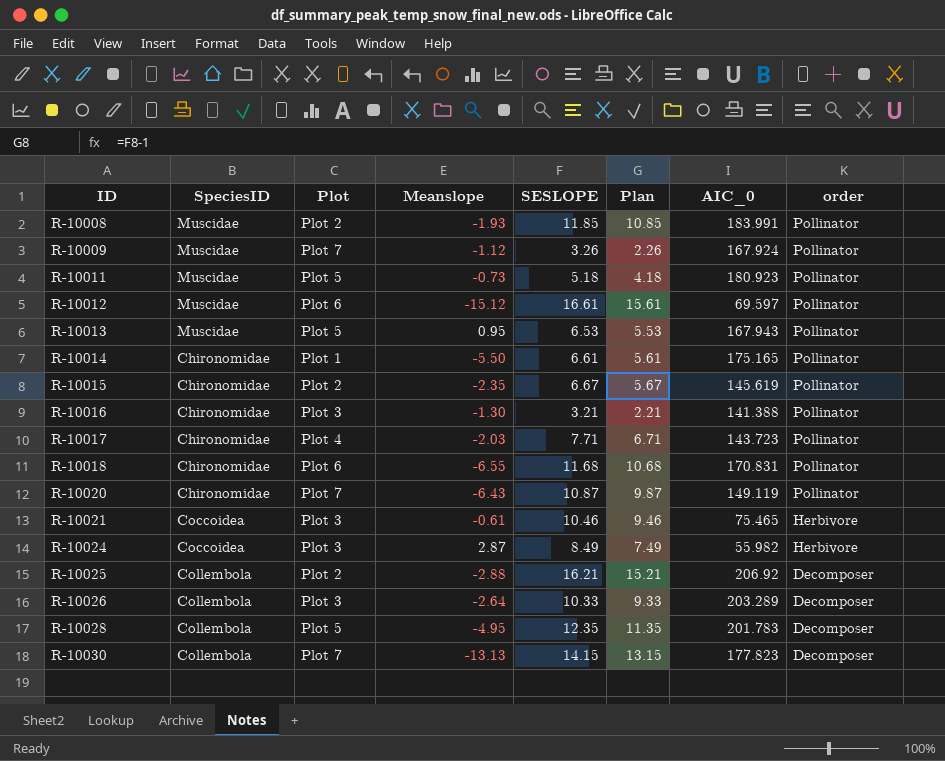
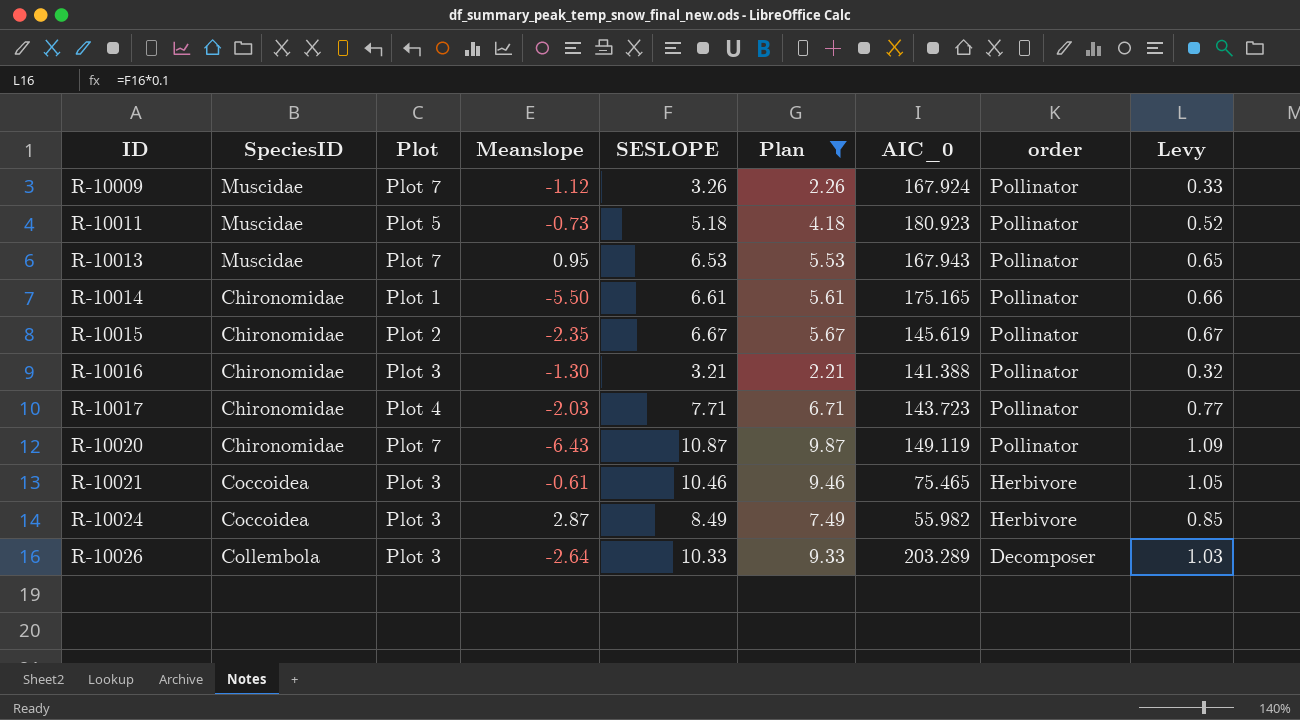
filter: none -> Plan <= 9.87
column Levy | formula: none -> [SESLOPE] * 0.1
R-10013 | Plot: Plot 5 -> Plot 7

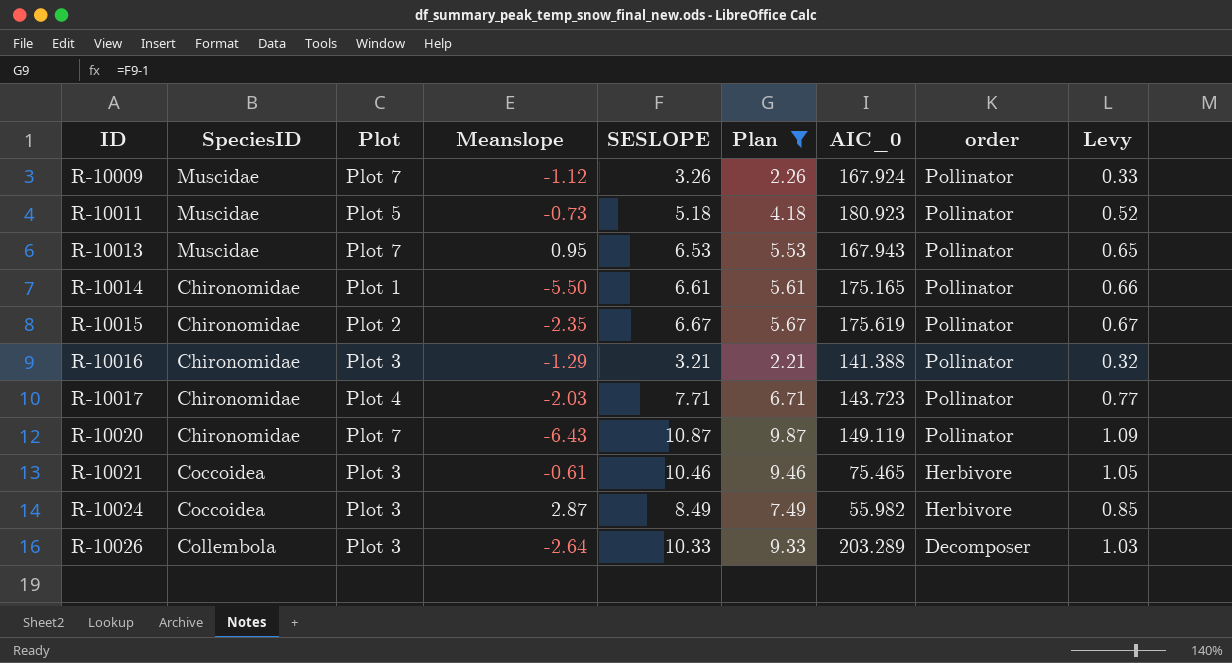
R-10015 | AIC_0: 145.619 -> 175.619
R-10016 | Meanslope: -1.30 -> -1.29

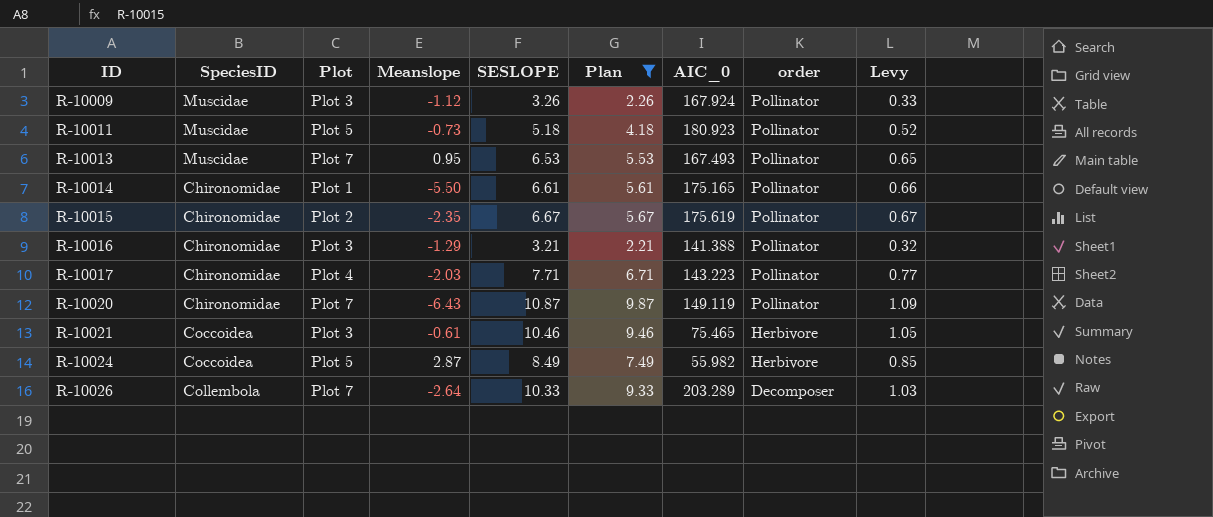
R-10009 | Plot: Plot 7 -> Plot 3
R-10013 | AIC_0: 167.943 -> 167.493
R-10017 | AIC_0: 143.723 -> 143.223
R-10024 | Plot: Plot 3 -> Plot 5
R-10026 | Plot: Plot 3 -> Plot 7

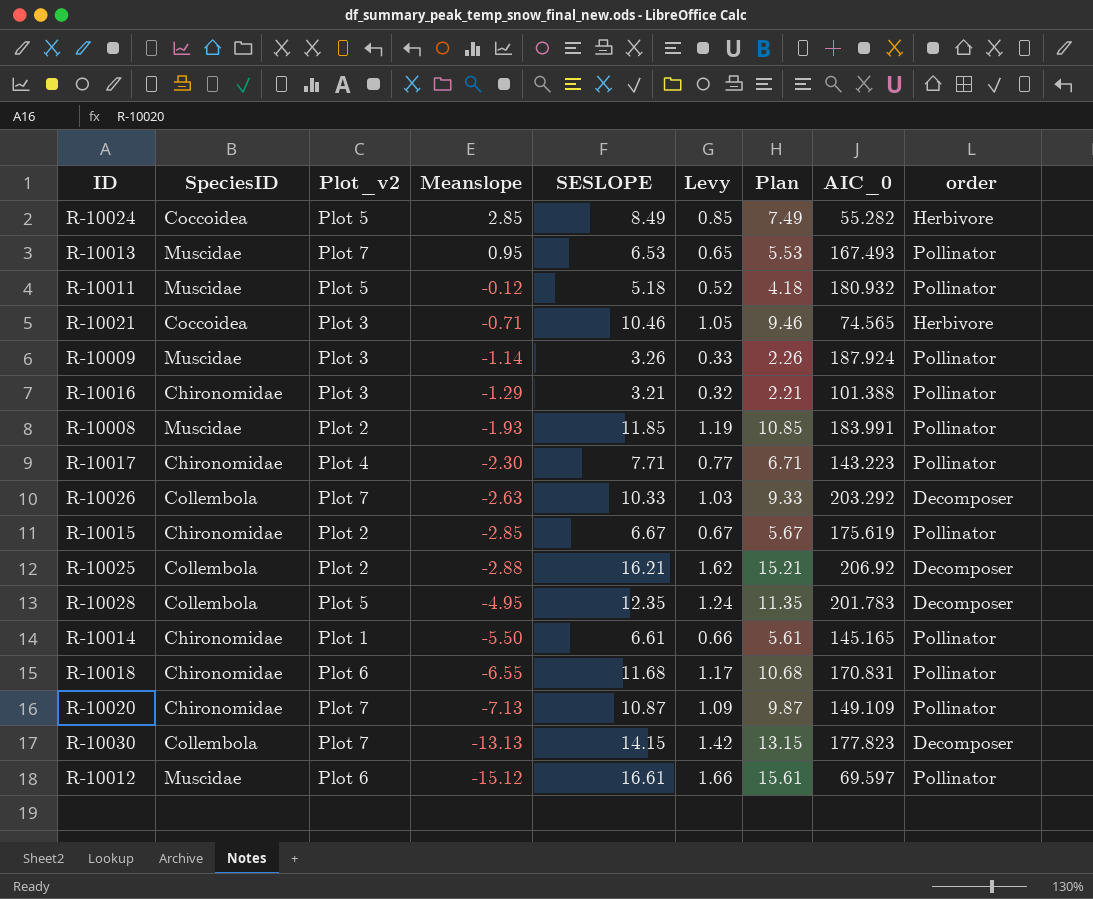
filter: Plan <= 9.87 -> none
row order: ID ascending -> Meanslope descending
column name: Plot -> Plot_v2
column Levy | position: 9 -> 6
R-10024 | Meanslope: 2.87 -> 2.85
R-10024 | AIC_0: 55.982 -> 55.282
R-10011 | Meanslope: -0.73 -> -0.12
R-10011 | AIC_0: 180.923 -> 180.932
R-10021 | Meanslope: -0.61 -> -0.71
R-10021 | AIC_0: 75.465 -> 74.565
R-10009 | Meanslope: -1.12 -> -1.14
R-10009 | AIC_0: 167.924 -> 187.924
R-10016 | AIC_0: 141.388 -> 101.388
R-10017 | Meanslope: -2.03 -> -2.30
R-10026 | Meanslope: -2.64 -> -2.63
R-10026 | AIC_0: 203.289 -> 203.292
R-10015 | Meanslope: -2.35 -> -2.85
R-10014 | AIC_0: 175.165 -> 145.165
R-10020 | Meanslope: -6.43 -> -7.13
R-10020 | AIC_0: 149.119 -> 149.109

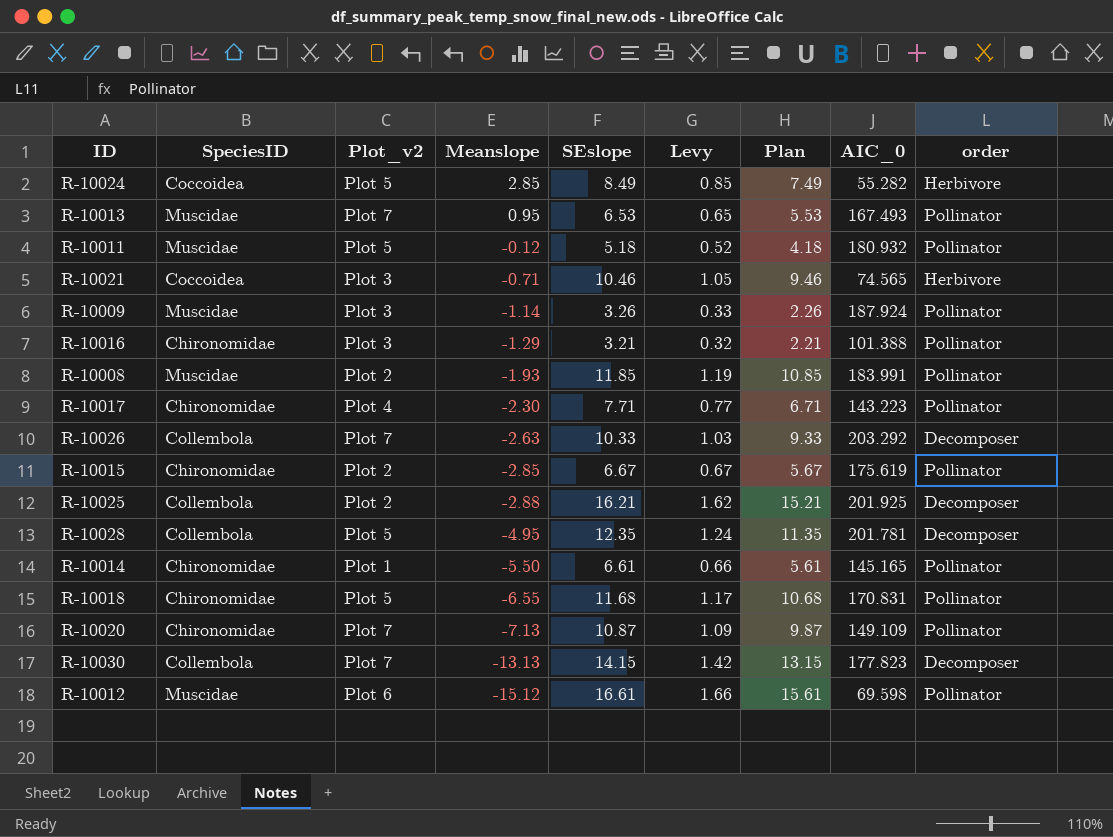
column name: SESLOPE -> SEslope
R-10025 | AIC_0: 206.92 -> 201.925
R-10028 | AIC_0: 201.783 -> 201.781
R-10018 | Plot_v2: Plot 6 -> Plot 5
R-10012 | AIC_0: 69.597 -> 69.598

